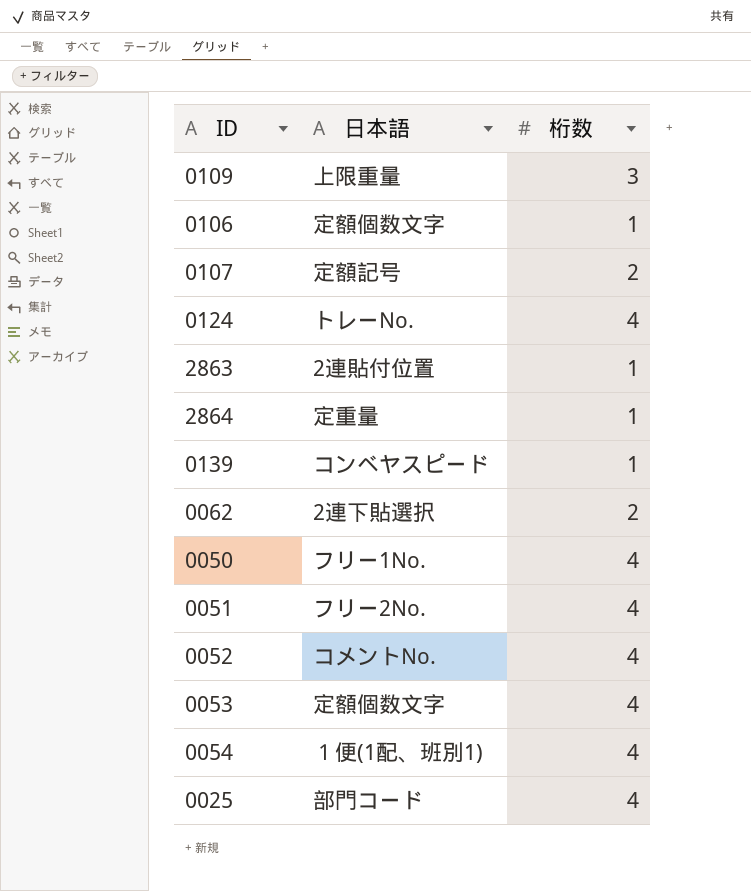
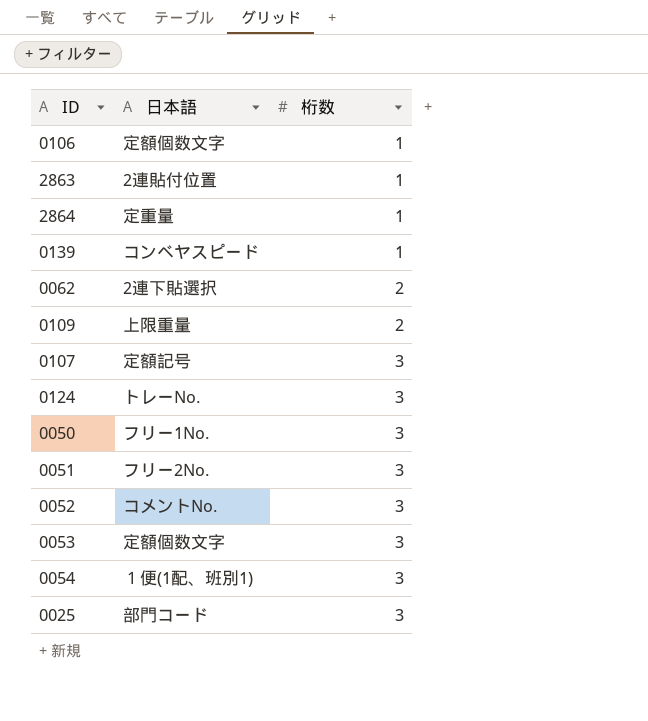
row order: none -> 桁数 ascending
0109 | 桁数: 3 -> 2
0107 | 桁数: 2 -> 3
0124 | 桁数: 4 -> 3
0050 | 桁数: 4 -> 3
0051 | 桁数: 4 -> 3
0052 | 桁数: 4 -> 3
0053 | 桁数: 4 -> 3
0054 | 桁数: 4 -> 3
0025 | 桁数: 4 -> 3

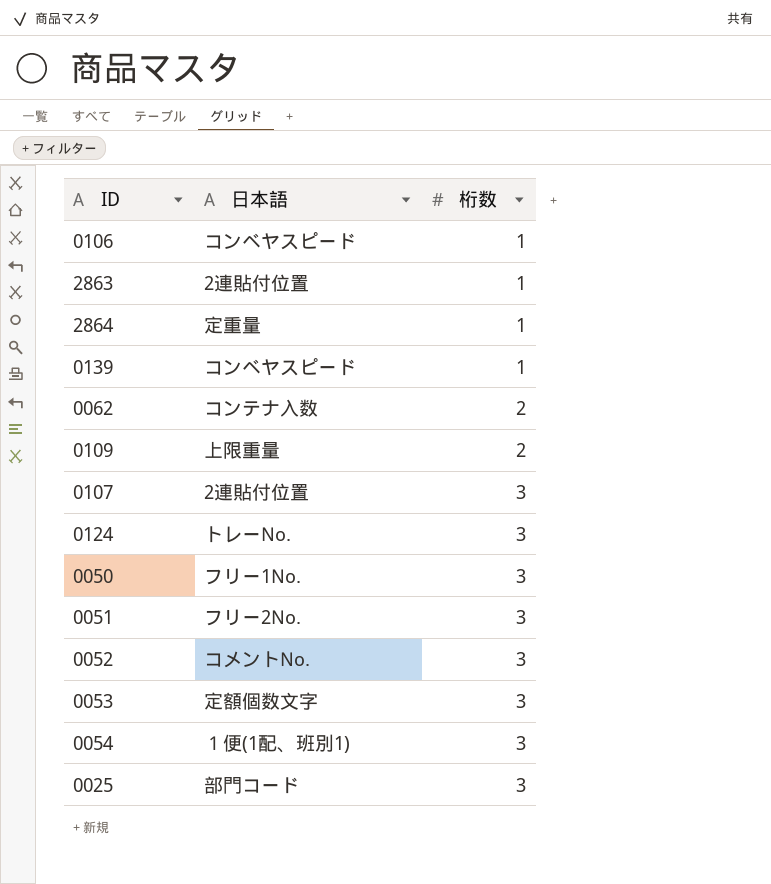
0106 | 日本語: 定額個数文字 -> コンベヤスピード
0062 | 日本語: 2連下貼選択 -> コンテナ入数
0107 | 日本語: 定額記号 -> 2連貼付位置

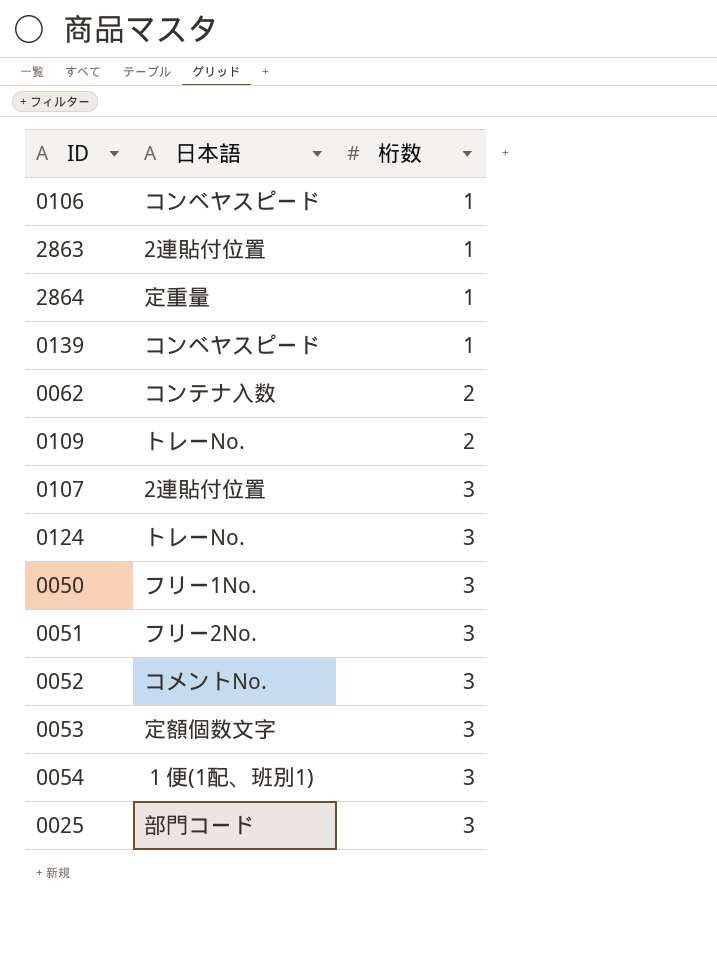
0109 | 日本語: 上限重量 -> トレーNo.

